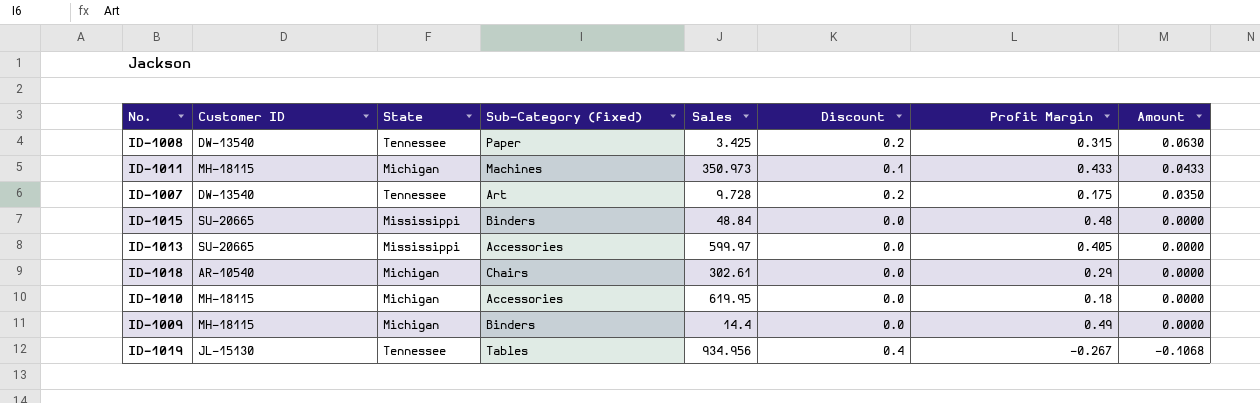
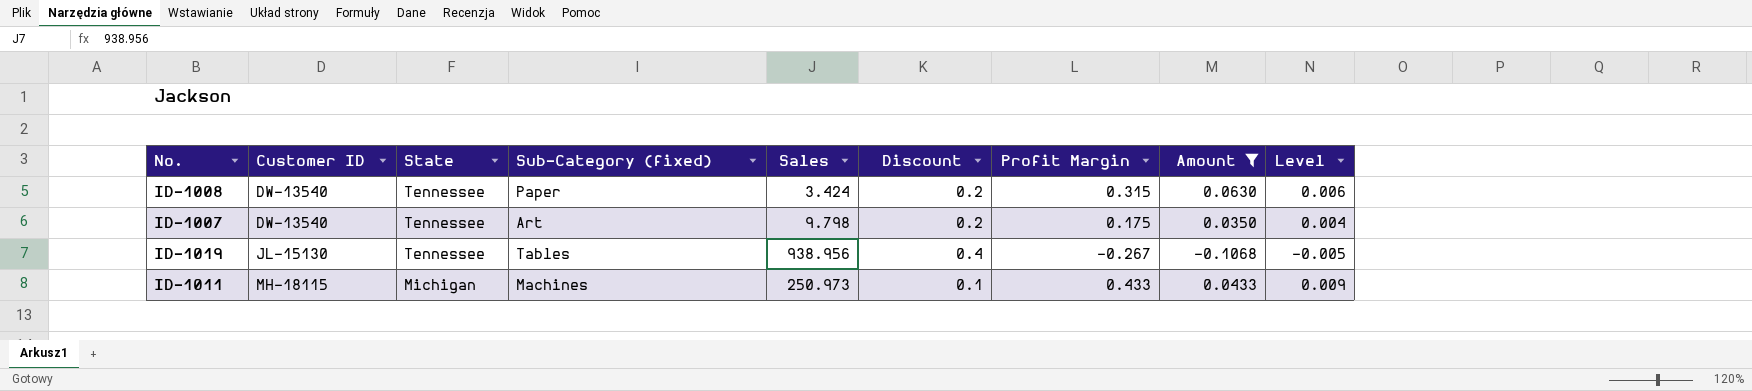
filter: none -> Amount != 0.0000
row order: Amount descending -> Customer ID ascending
column Level | formula: none -> [Profit Margin] * 0.02
ID-1008 | Sales: 3.425 -> 3.424
ID-1007 | Sales: 9.728 -> 9.798
ID-1019 | Sales: 934.956 -> 938.956
ID-1011 | Sales: 350.973 -> 250.973

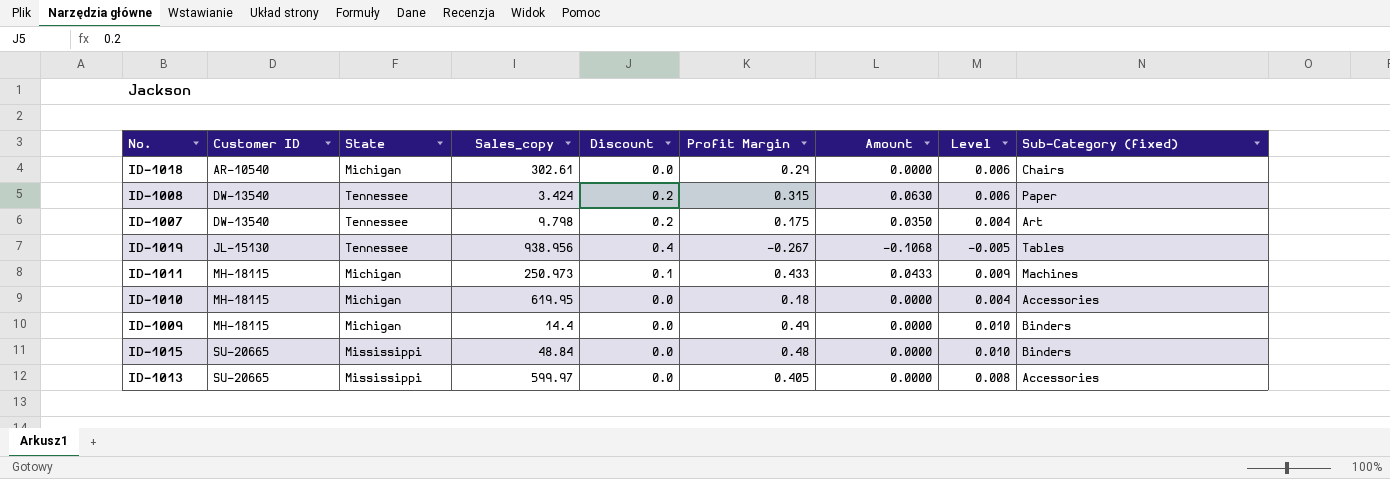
filter: Amount != 0.0000 -> none
column name: Sales -> Sales_copy
column Sub-Category (fixed) | position: 4 -> 9

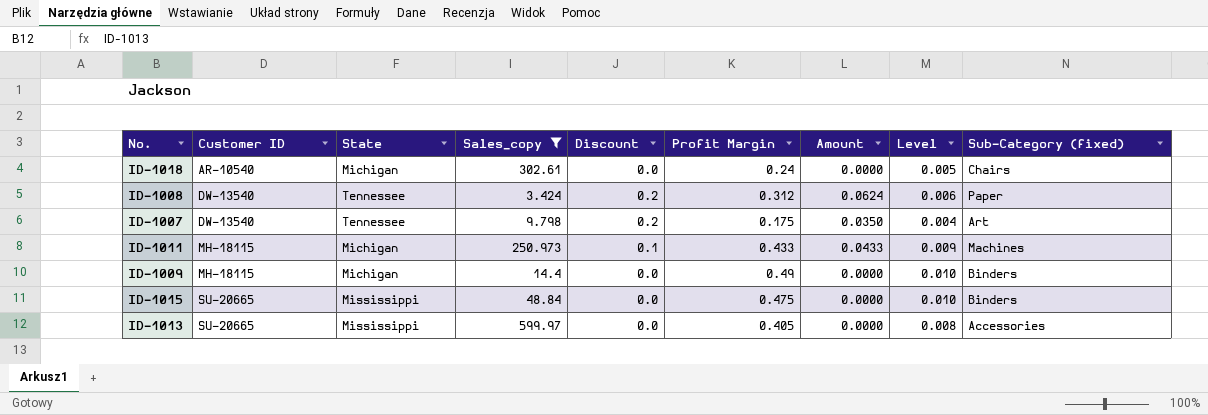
filter: none -> Sales_copy <= 599.97
ID-1018 | Profit Margin: 0.29 -> 0.24
ID-1018 | Level: 0.006 -> 0.005
ID-1008 | Profit Margin: 0.315 -> 0.312
ID-1008 | Amount: 0.0630 -> 0.0624
ID-1015 | Profit Margin: 0.48 -> 0.475

